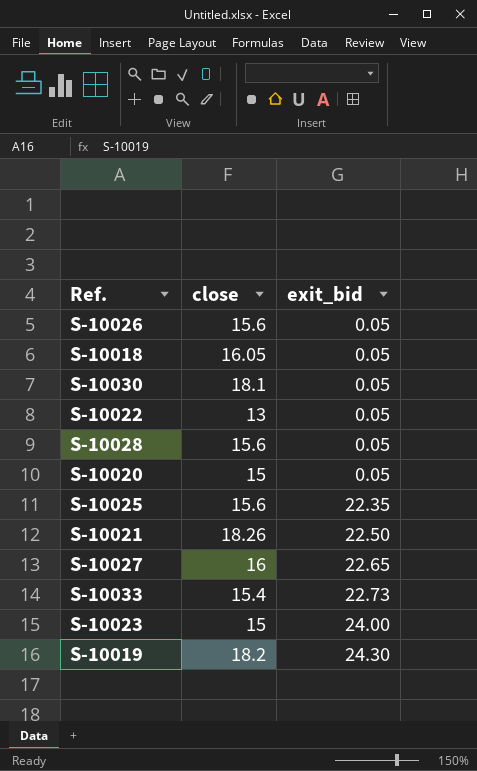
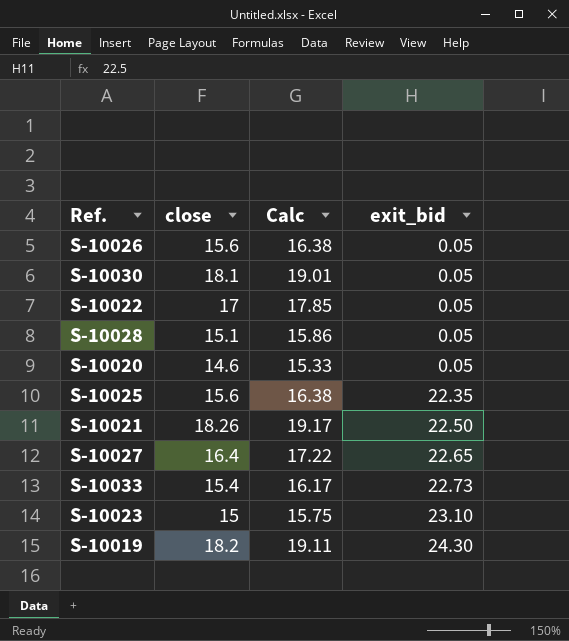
column Calc | formula: none -> [close] * 1.05
row S-10018: 16.05 | 0.05 -> none
S-10022 | close: 13 -> 17
S-10028 | close: 15.6 -> 15.1
S-10020 | close: 15 -> 14.6
S-10027 | close: 16 -> 16.4
S-10023 | exit_bid: 24.00 -> 23.10

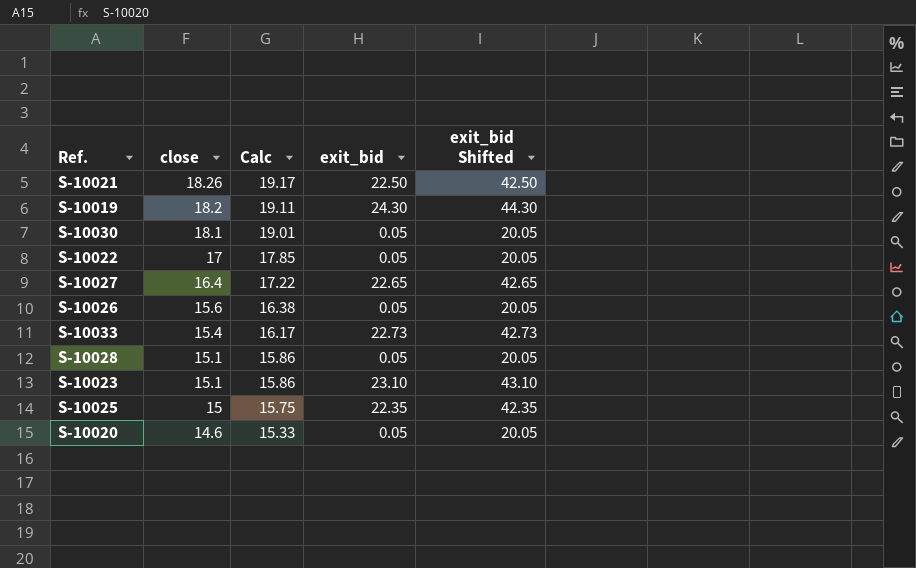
row order: exit_bid ascending -> close descending
column exit_bid Shifted | formula: none -> [exit_bid] + 20
S-10023 | close: 15 -> 15.1
S-10023 | Calc: 15.75 -> 15.86
S-10025 | close: 15.6 -> 15
S-10025 | Calc: 16.38 -> 15.75

